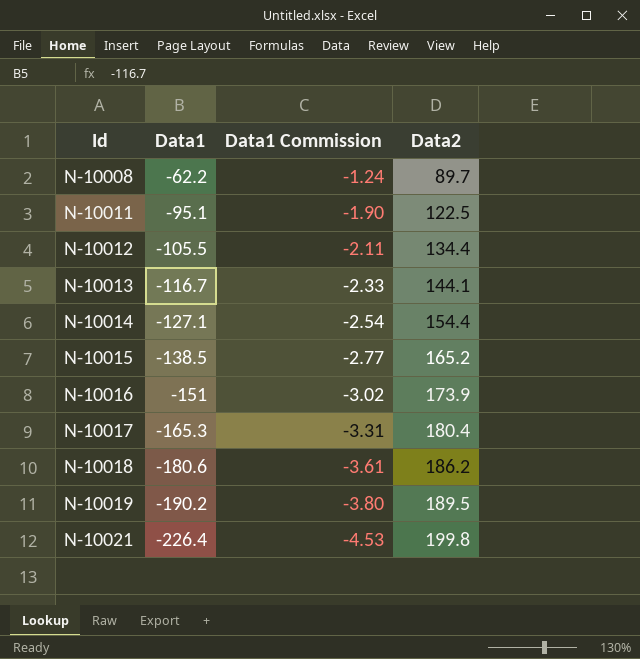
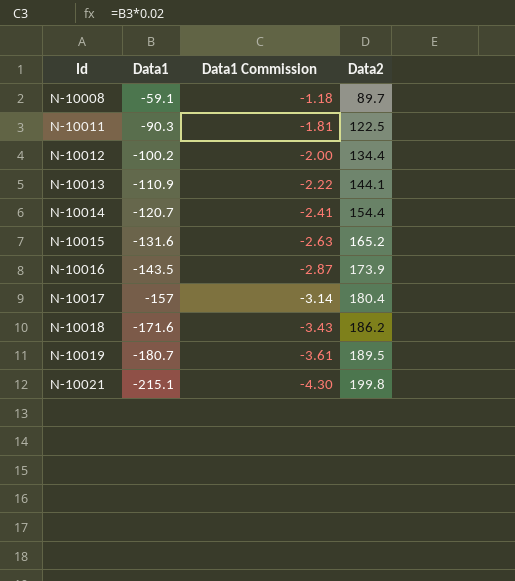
N-10008 | Data1: -62.2 -> -59.1
N-10008 | Data1 Commission: -1.24 -> -1.18
N-10011 | Data1: -95.1 -> -90.3
N-10011 | Data1 Commission: -1.90 -> -1.81
N-10012 | Data1: -105.5 -> -100.2
N-10012 | Data1 Commission: -2.11 -> -2.00
N-10013 | Data1: -116.7 -> -110.9
N-10013 | Data1 Commission: -2.33 -> -2.22
N-10014 | Data1: -127.1 -> -120.7
N-10014 | Data1 Commission: -2.54 -> -2.41
N-10015 | Data1: -138.5 -> -131.6
N-10015 | Data1 Commission: -2.77 -> -2.63
N-10016 | Data1: -151 -> -143.5
N-10016 | Data1 Commission: -3.02 -> -2.87
N-10017 | Data1: -165.3 -> -157
N-10017 | Data1 Commission: -3.31 -> -3.14
N-10018 | Data1: -180.6 -> -171.6
N-10018 | Data1 Commission: -3.61 -> -3.43
N-10019 | Data1: -190.2 -> -180.7
N-10019 | Data1 Commission: -3.80 -> -3.61
N-10021 | Data1: -226.4 -> -215.1
N-10021 | Data1 Commission: -4.53 -> -4.30

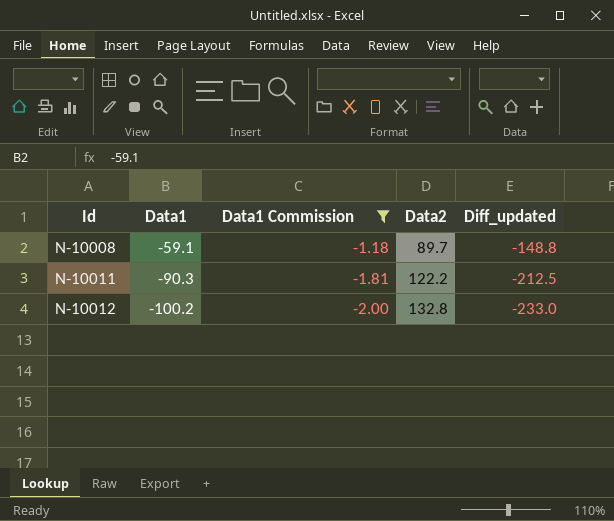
filter: none -> Data1 Commission >= -2.00
column Diff_updated | formula: none -> [Data1] - [Data2]
N-10011 | Data2: 122.5 -> 122.2
N-10012 | Data2: 134.4 -> 132.8

